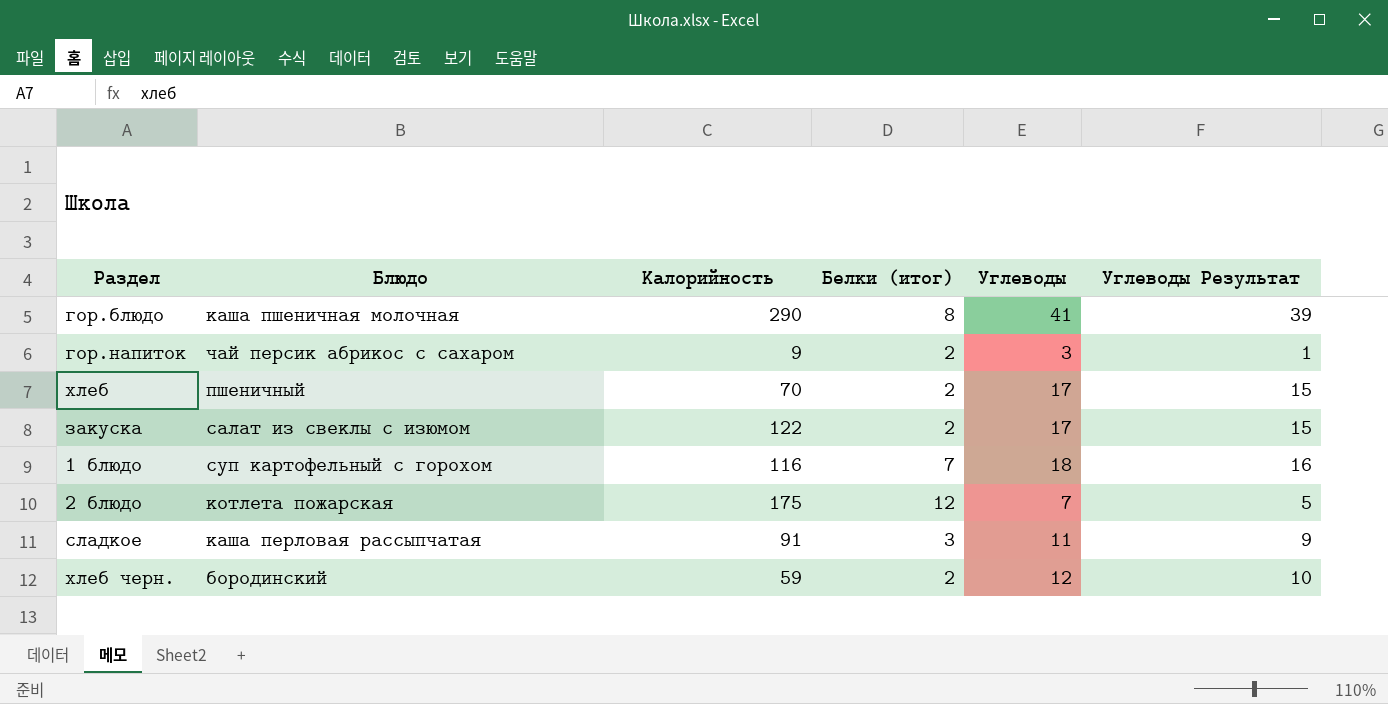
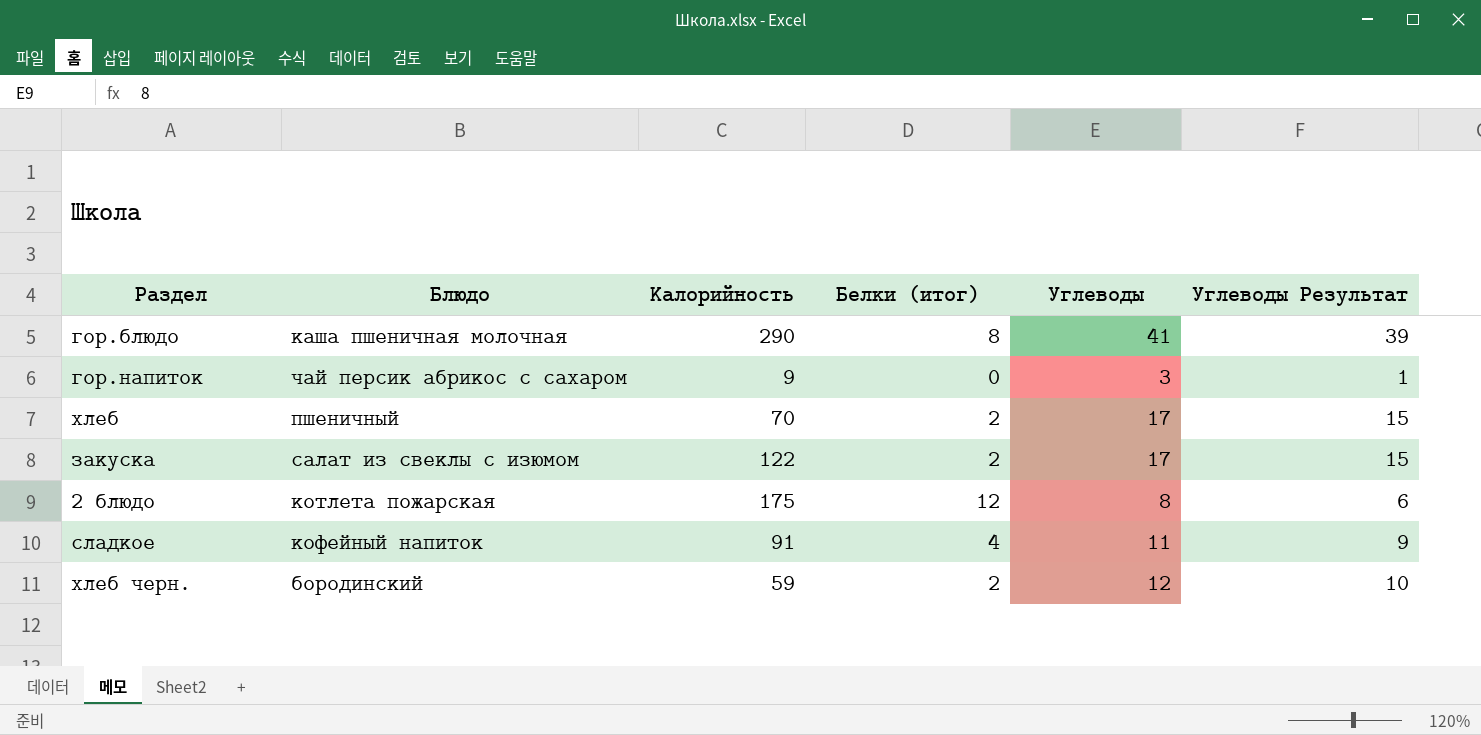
row 1 блюдо: суп картофельный с горохом | 116 | 7 | 18 | 16 -> none
гор.напиток | Белки (итог): 2 -> 0
2 блюдо | Углеводы: 7 -> 8
2 блюдо | Углеводы Результат: 5 -> 6
сладкое | Блюдо: каша перловая рассыпчатая -> кофейный напиток
сладкое | Белки (итог): 3 -> 4

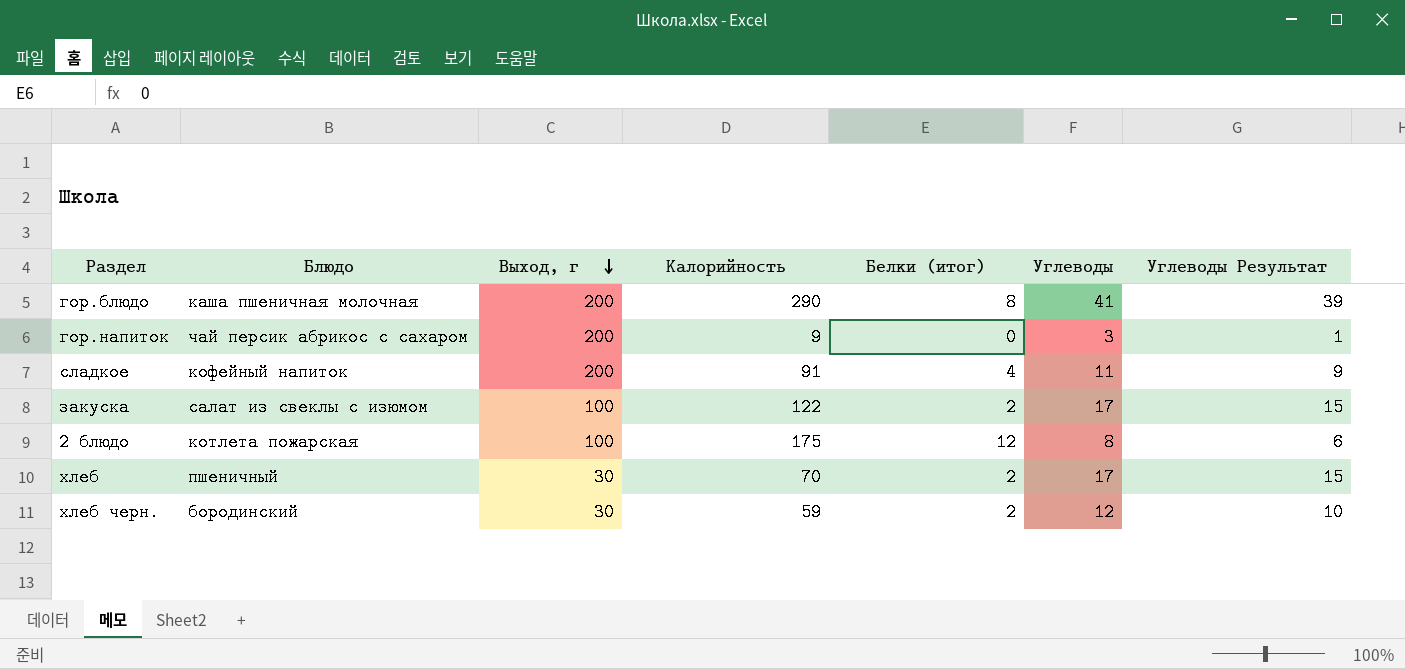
row order: none -> Выход, г descending
column Выход, г | position: none -> 3

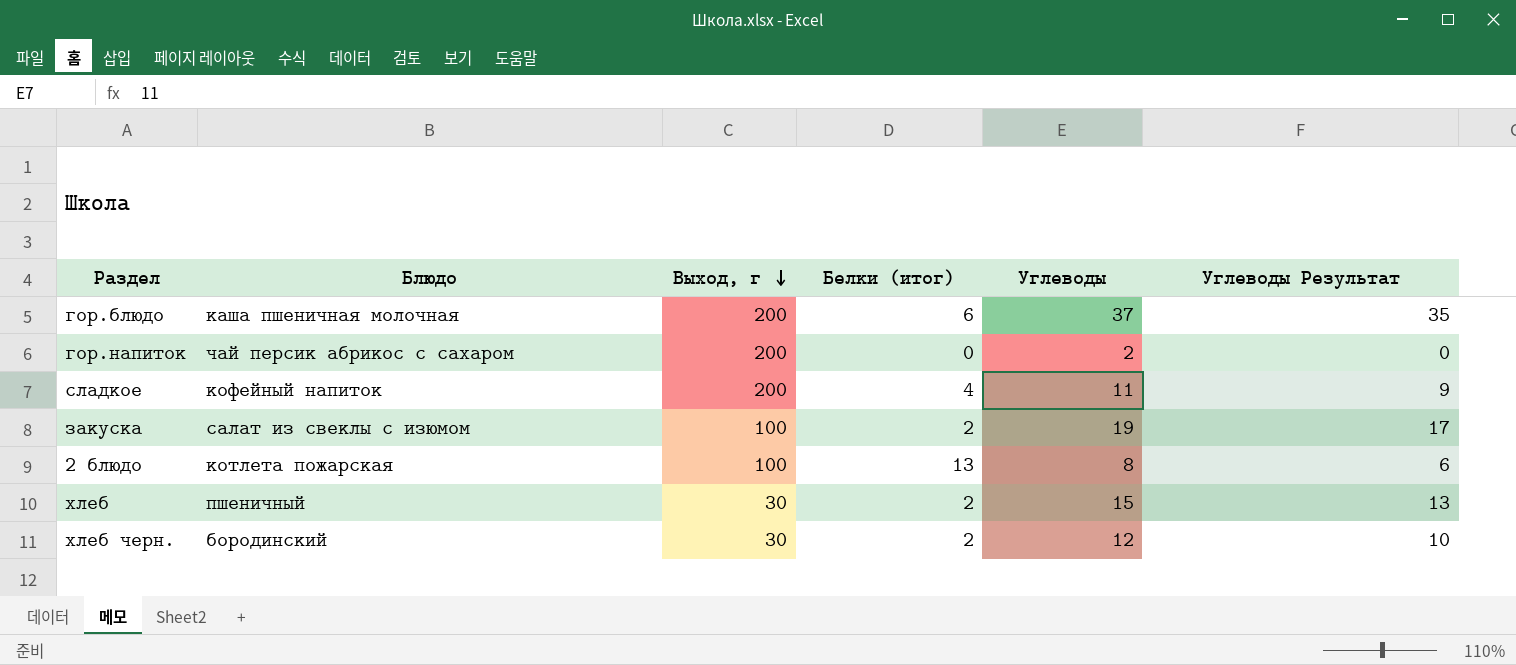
column Калорийность | position: 4 -> none
гор.блюдо | Белки (итог): 8 -> 6
гор.блюдо | Углеводы: 41 -> 37
гор.блюдо | Углеводы Результат: 39 -> 35
гор.напиток | Углеводы: 3 -> 2
гор.напиток | Углеводы Результат: 1 -> 0
закуска | Углеводы: 17 -> 19
закуска | Углеводы Результат: 15 -> 17
2 блюдо | Белки (итог): 12 -> 13
хлеб | Углеводы: 17 -> 15
хлеб | Углеводы Результат: 15 -> 13

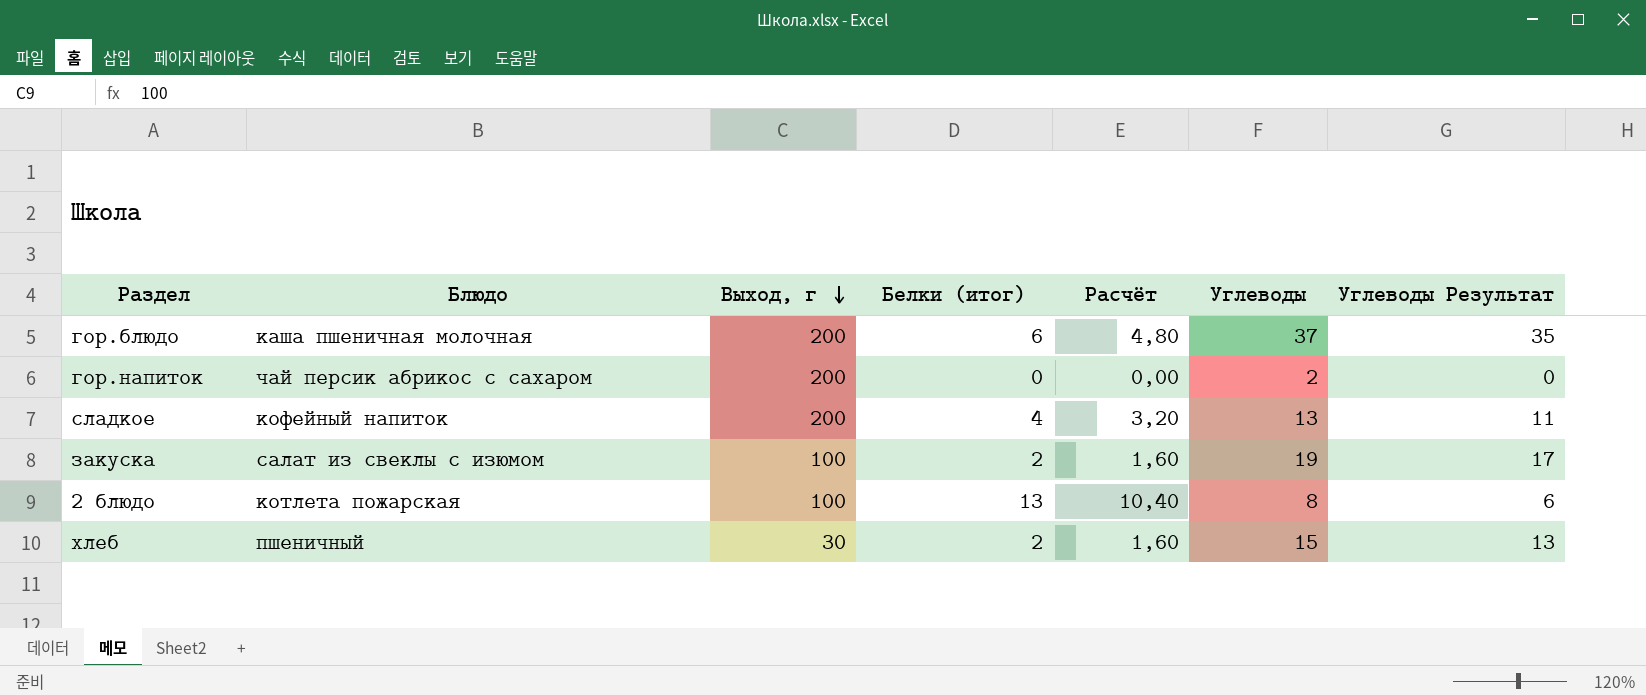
column Расчёт | formula: none -> [Белки (итог)] * 0,8
row хлеб черн.: бородинский | 30 | 2 | 12 | 10 -> none
сладкое | Углеводы: 11 -> 13
сладкое | Углеводы Результат: 9 -> 11

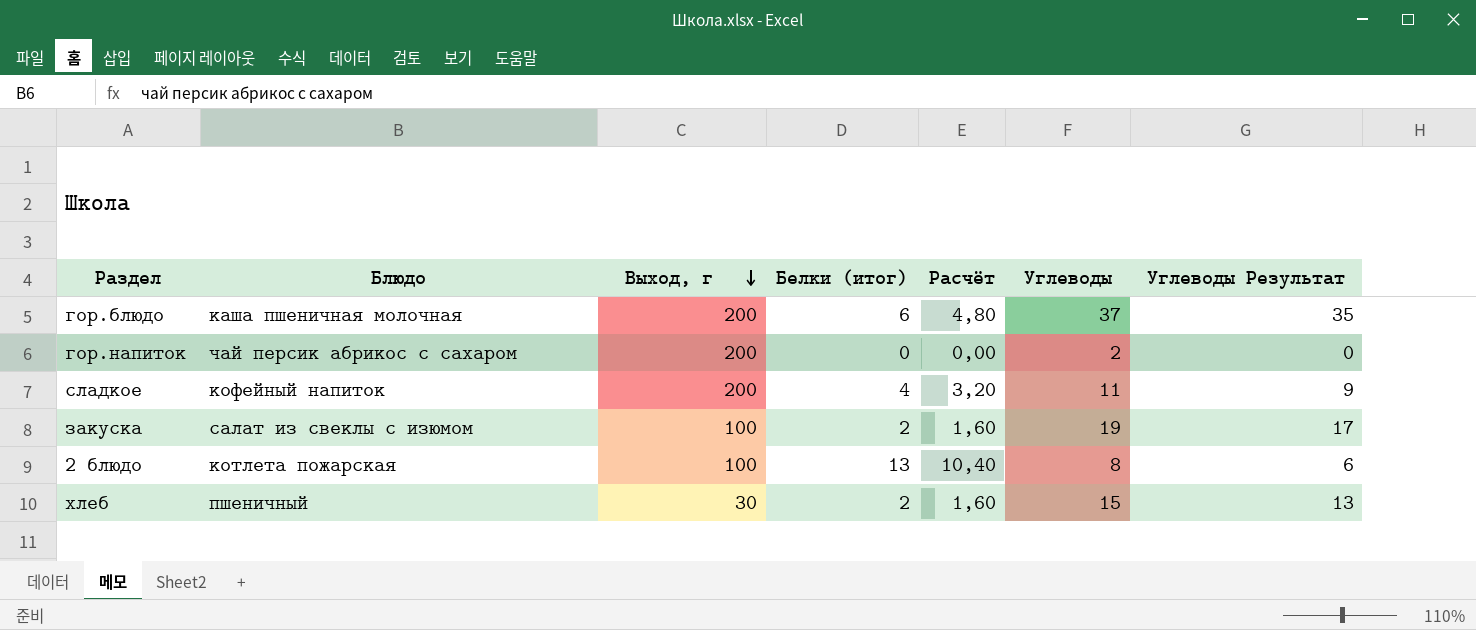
сладкое | Углеводы: 13 -> 11
сладкое | Углеводы Результат: 11 -> 9

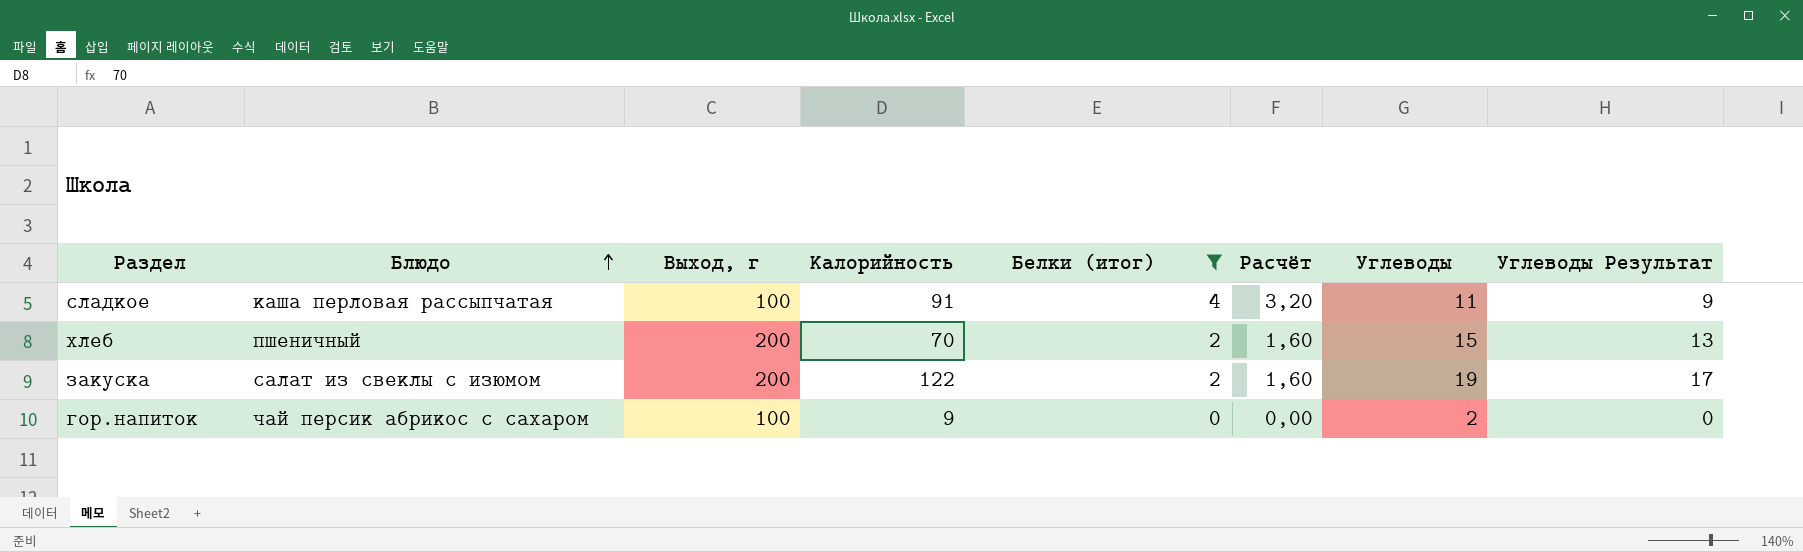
filter: none -> Белки (итог) <= 4
row order: Выход, г descending -> Блюдо ascending
column Калорийность | position: none -> 4
сладкое | Блюдо: кофейный напиток -> каша перловая рассыпчатая
сладкое | Выход, г: 200 -> 100
хлеб | Выход, г: 30 -> 200
закуска | Выход, г: 100 -> 200
гор.напиток | Выход, г: 200 -> 100

